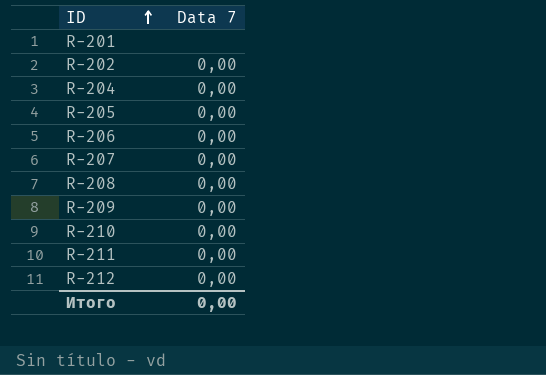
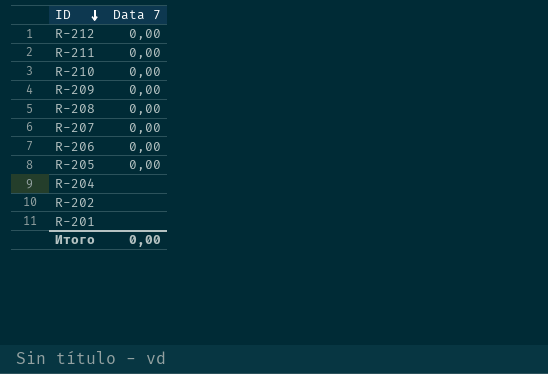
row order: ID ascending -> ID descending
R-204 | Data 7: 0,00 -> none
R-202 | Data 7: 0,00 -> none

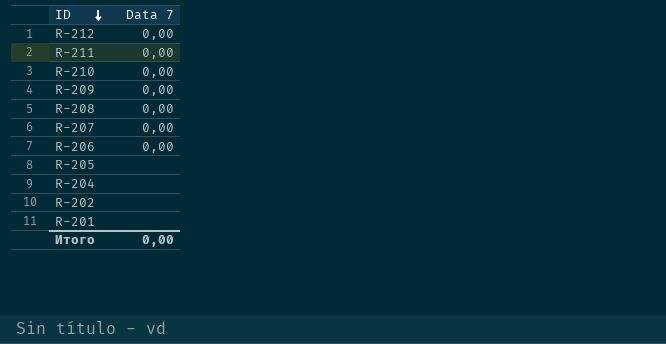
R-205 | Data 7: 0,00 -> none

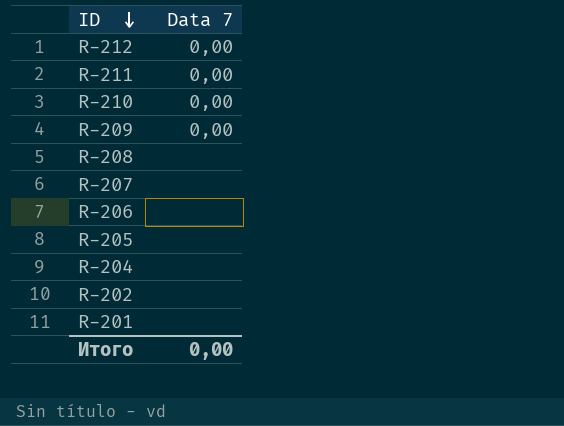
R-208 | Data 7: 0,00 -> none
R-207 | Data 7: 0,00 -> none
R-206 | Data 7: 0,00 -> none

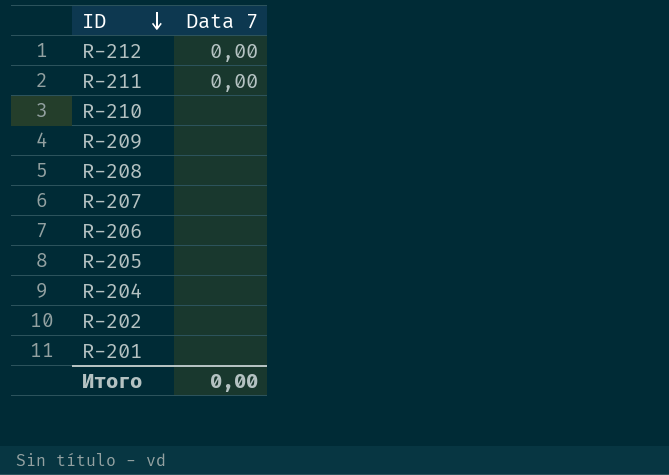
R-210 | Data 7: 0,00 -> none
R-209 | Data 7: 0,00 -> none

